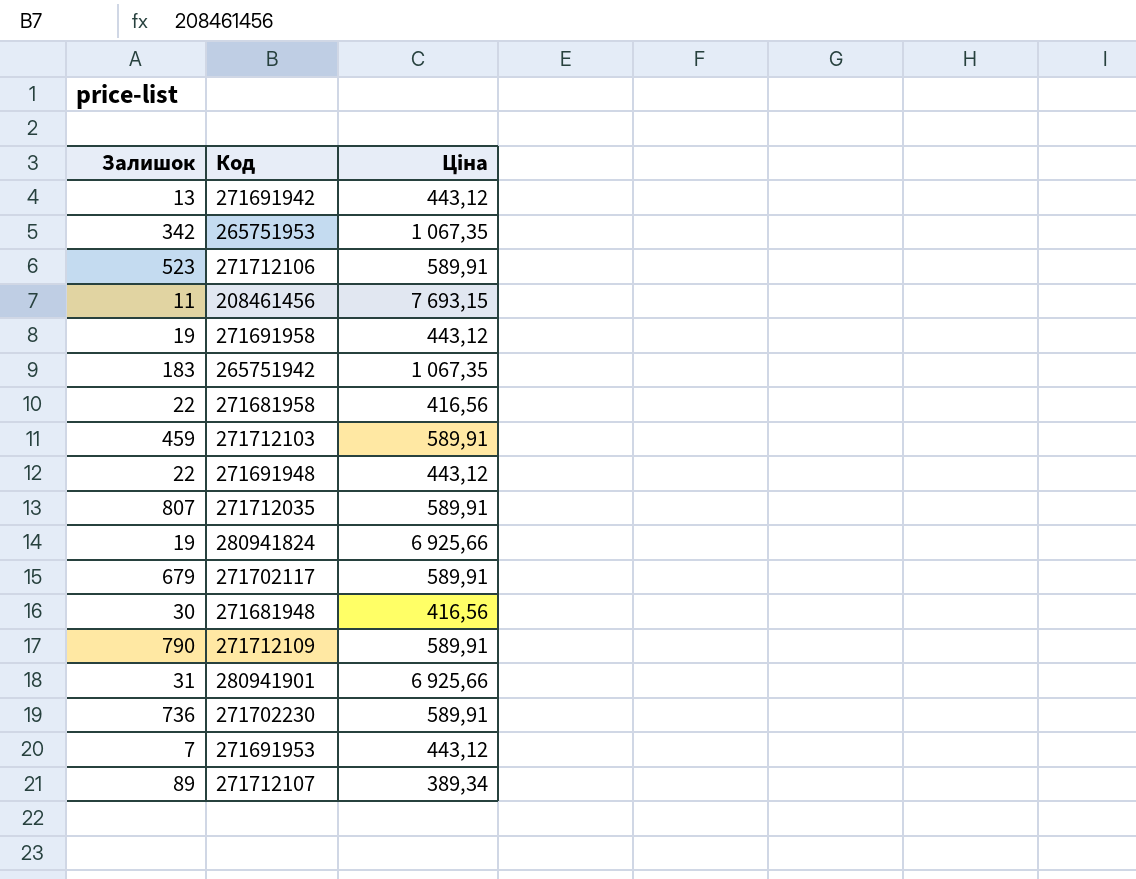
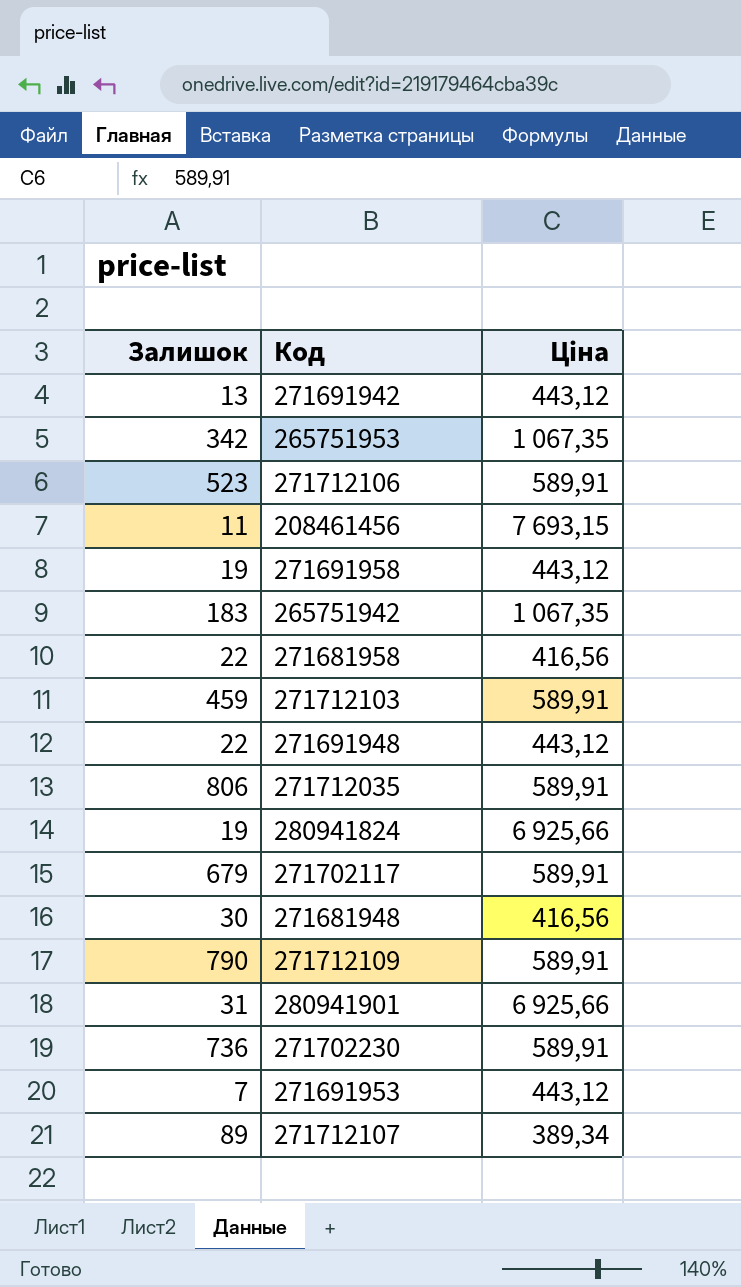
271712035 | Залишок: 807 -> 806

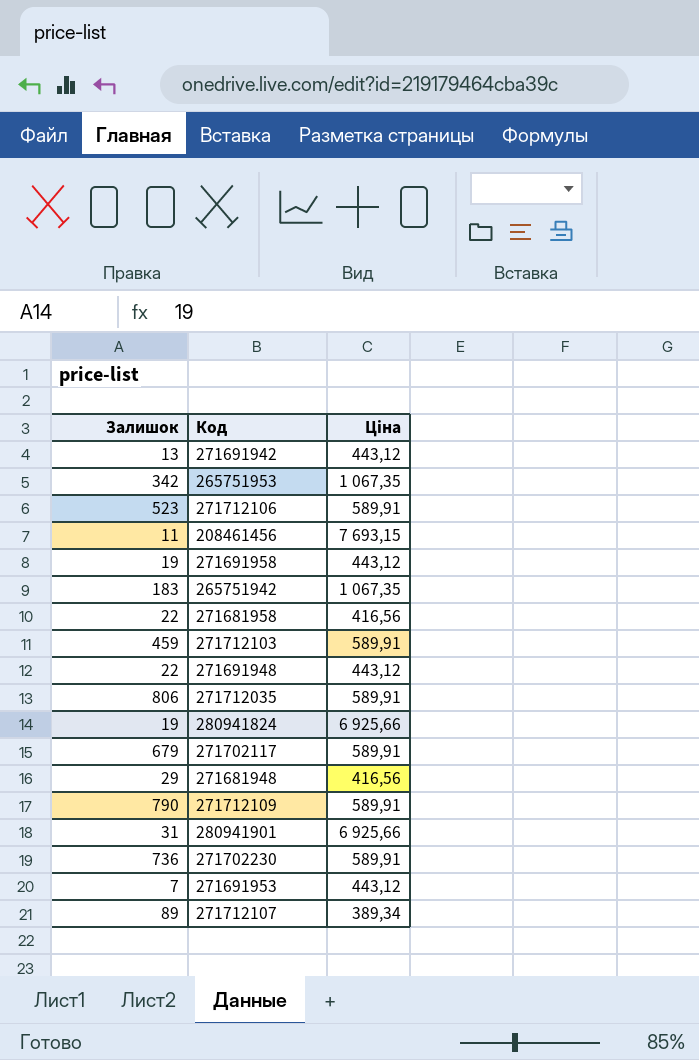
271681948 | Залишок: 30 -> 29

